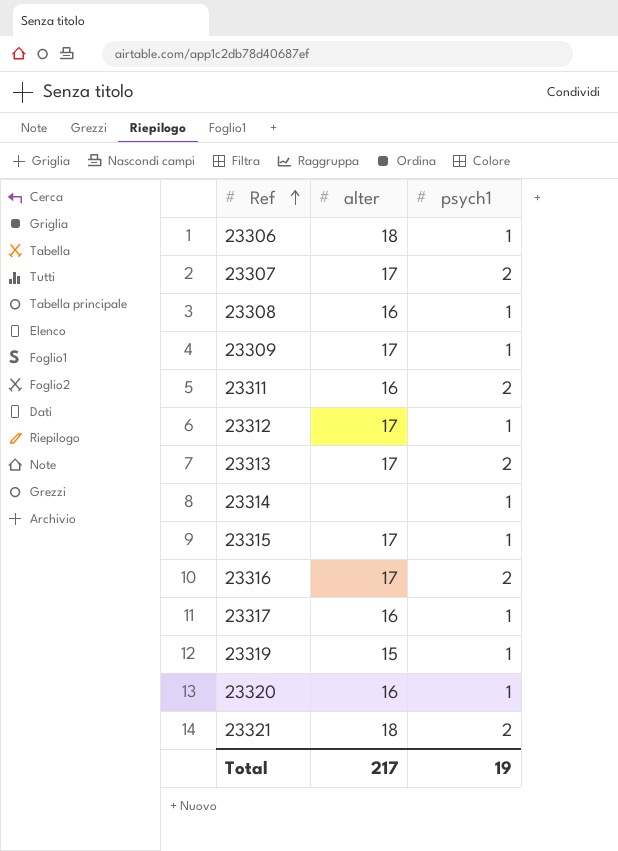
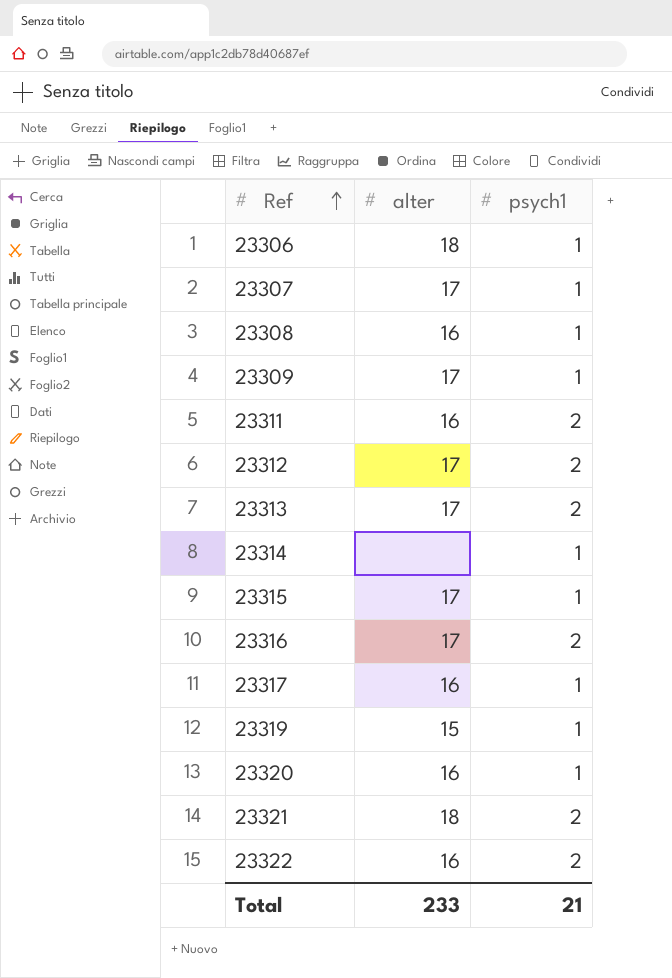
23307 | psych1: 2 -> 1
23312 | psych1: 1 -> 2
row 23322: none -> 16 | 2
Total | alter: 217 -> 233
Total | psych1: 19 -> 21

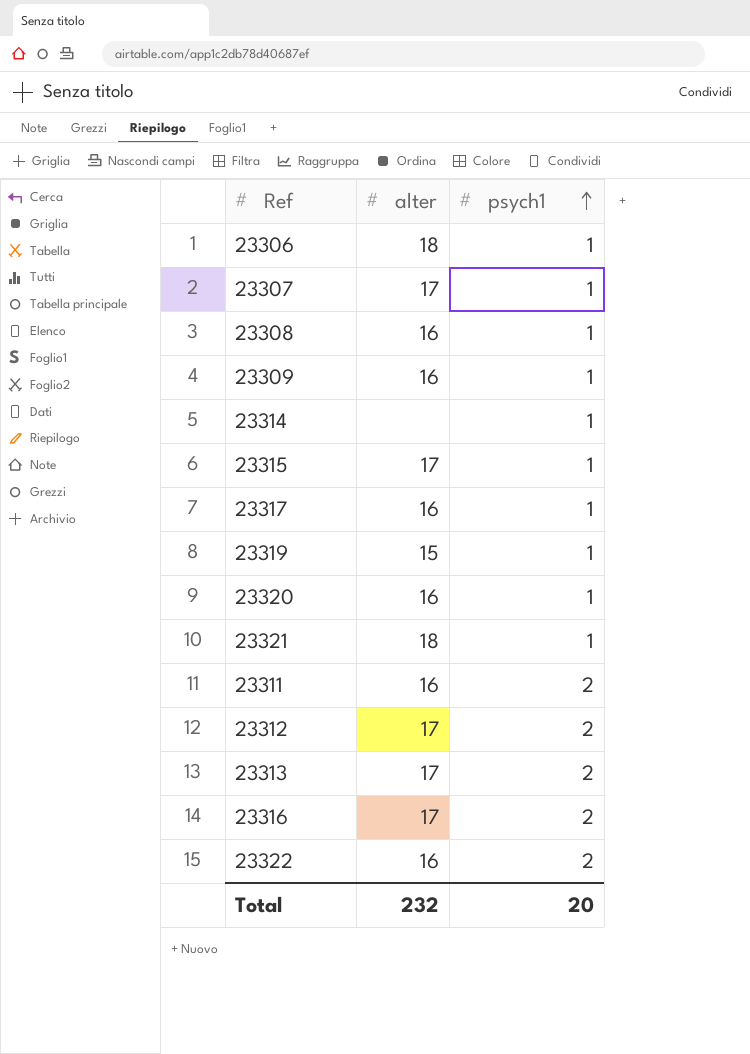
row order: Ref ascending -> psych1 ascending
23309 | alter: 17 -> 16
23321 | psych1: 2 -> 1
Total | alter: 233 -> 232
Total | psych1: 21 -> 20

